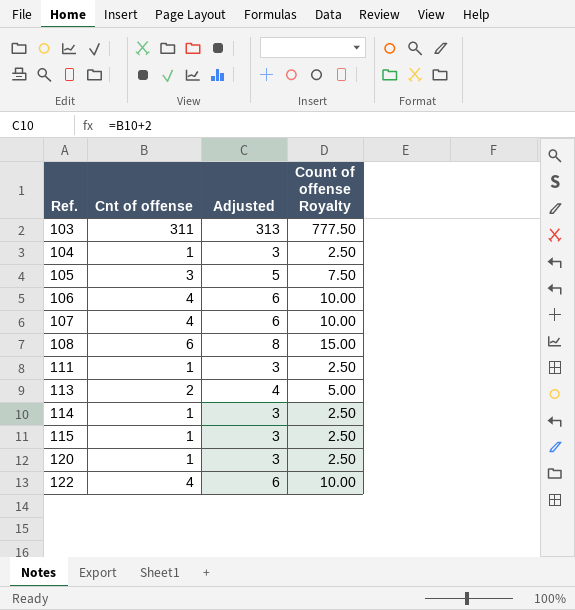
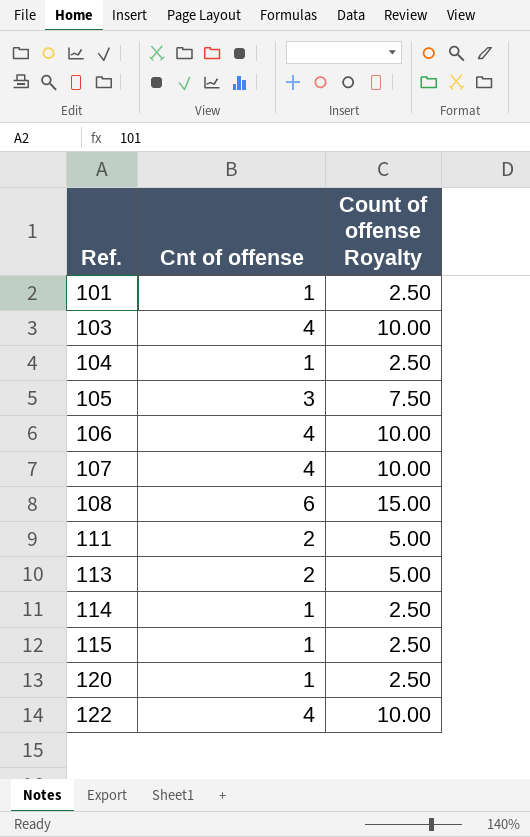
column Adjusted | formula: [Cnt of offense] + 2 -> none
row 101: none -> 1 | 2.50
103 | Cnt of offense: 311 -> 4
103 | Count of offense Royalty: 777.50 -> 10.00
111 | Cnt of offense: 1 -> 2
111 | Count of offense Royalty: 2.50 -> 5.00

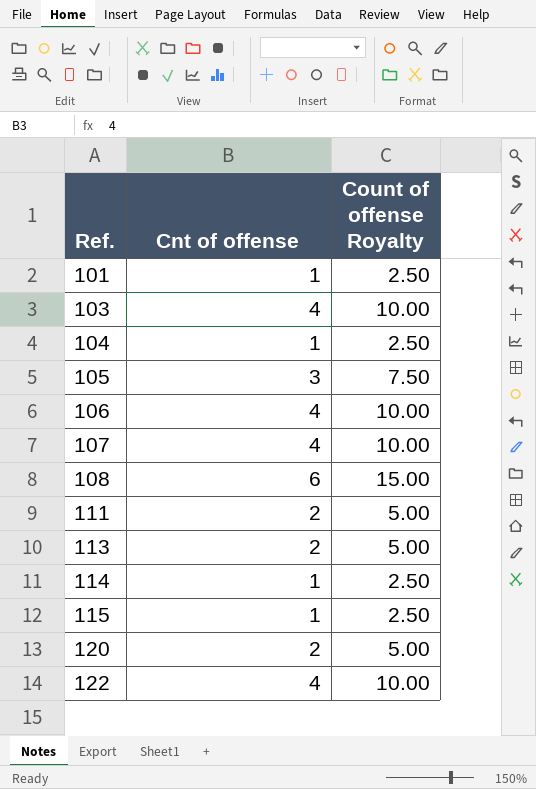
120 | Cnt of offense: 1 -> 2
120 | Count of offense Royalty: 2.50 -> 5.00

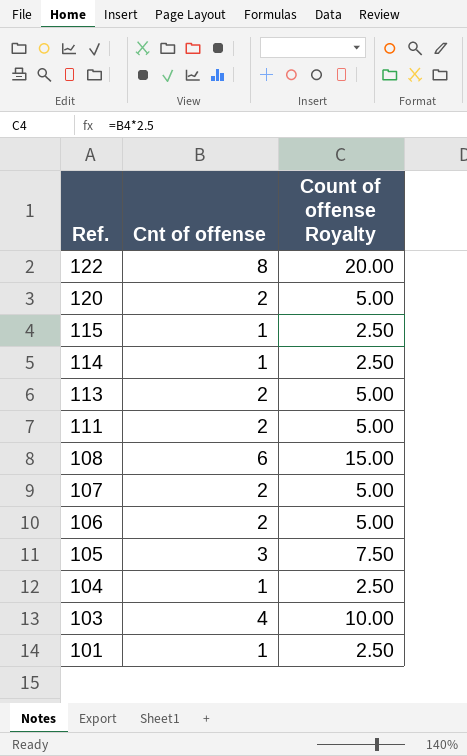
row order: Ref. ascending -> Ref. descending
122 | Cnt of offense: 4 -> 8
122 | Count of offense Royalty: 10.00 -> 20.00
107 | Cnt of offense: 4 -> 2
107 | Count of offense Royalty: 10.00 -> 5.00
106 | Cnt of offense: 4 -> 2
106 | Count of offense Royalty: 10.00 -> 5.00

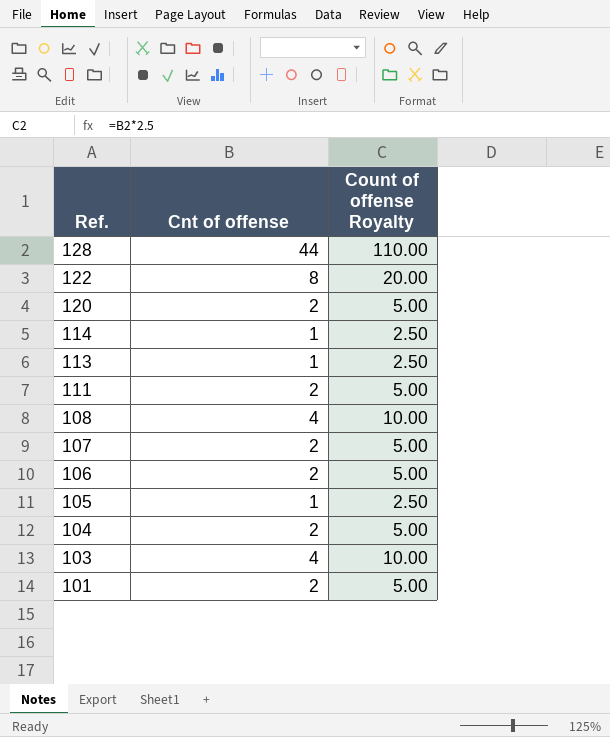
row 115: 1 | 2.50 -> none
row 128: none -> 44 | 110.00
113 | Cnt of offense: 2 -> 1
113 | Count of offense Royalty: 5.00 -> 2.50
108 | Cnt of offense: 6 -> 4
108 | Count of offense Royalty: 15.00 -> 10.00
105 | Cnt of offense: 3 -> 1
105 | Count of offense Royalty: 7.50 -> 2.50
104 | Cnt of offense: 1 -> 2
104 | Count of offense Royalty: 2.50 -> 5.00
101 | Cnt of offense: 1 -> 2
101 | Count of offense Royalty: 2.50 -> 5.00

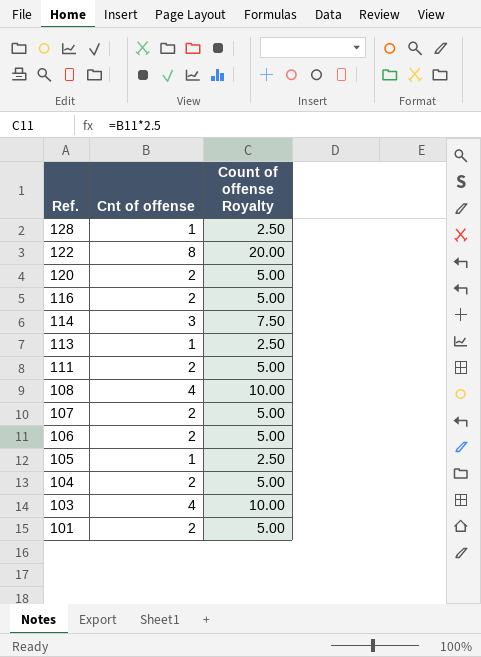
128 | Cnt of offense: 44 -> 1
128 | Count of offense Royalty: 110.00 -> 2.50
row 116: none -> 2 | 5.00
114 | Cnt of offense: 1 -> 3
114 | Count of offense Royalty: 2.50 -> 7.50

